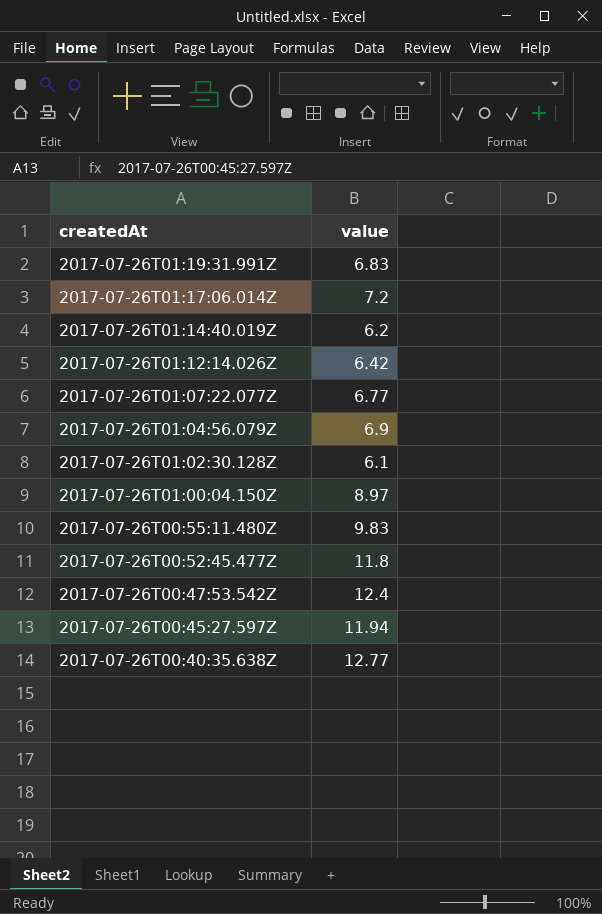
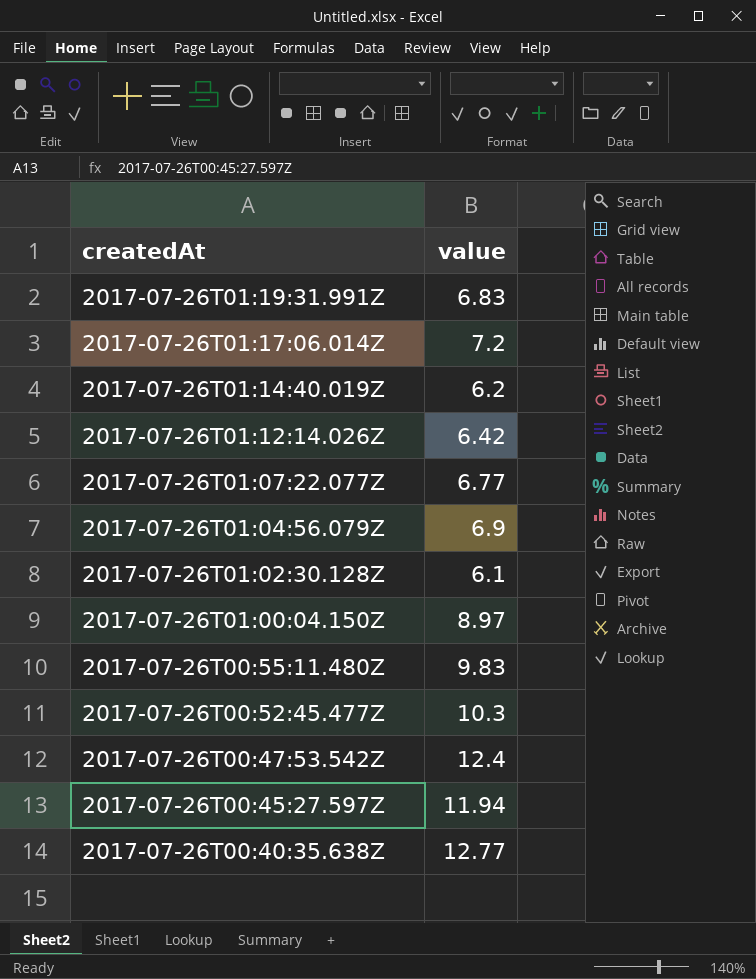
2017-07-26T00:52:45.477Z | value: 11.8 -> 10.3

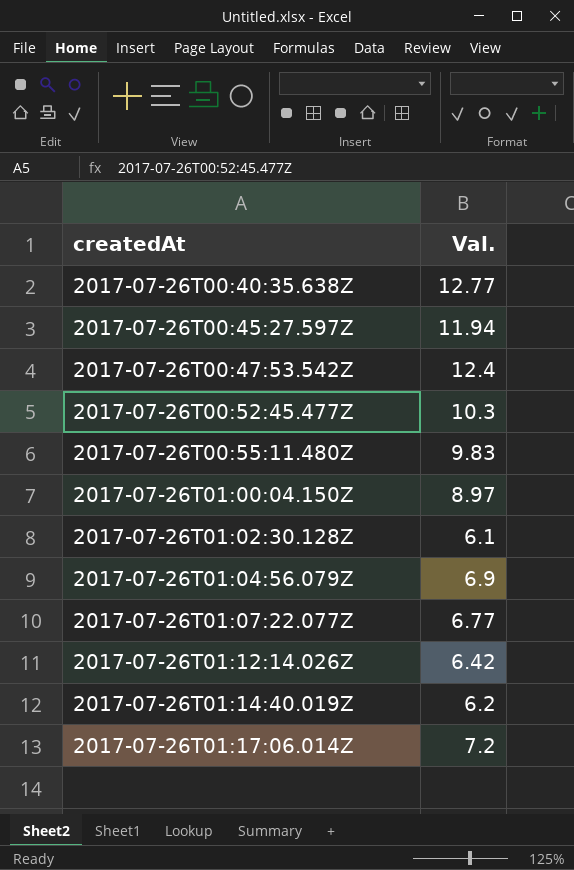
row order: createdAt descending -> createdAt ascending
column name: value -> Val.
row 2017-07-26T01:19:31.991Z: 6.83 -> none

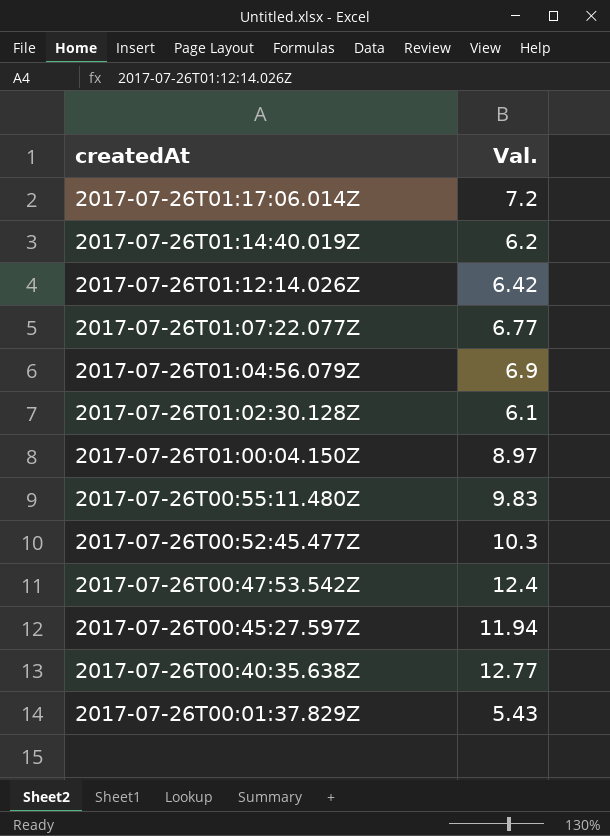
row order: createdAt ascending -> createdAt descending
row 2017-07-26T00:01:37.829Z: none -> 5.43

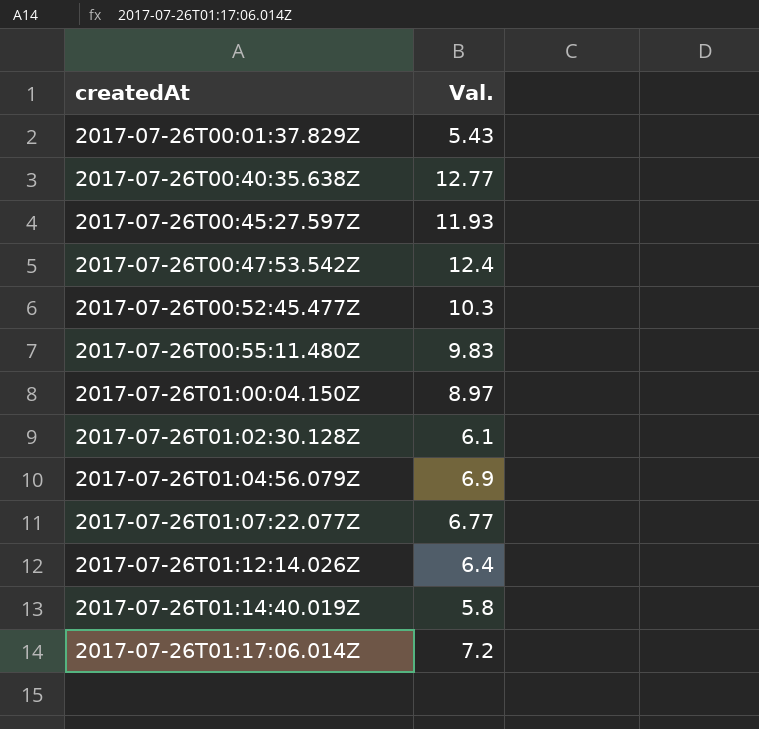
row order: createdAt descending -> createdAt ascending
2017-07-26T00:45:27.597Z | Val.: 11.94 -> 11.93
2017-07-26T01:12:14.026Z | Val.: 6.42 -> 6.4
2017-07-26T01:14:40.019Z | Val.: 6.2 -> 5.8

